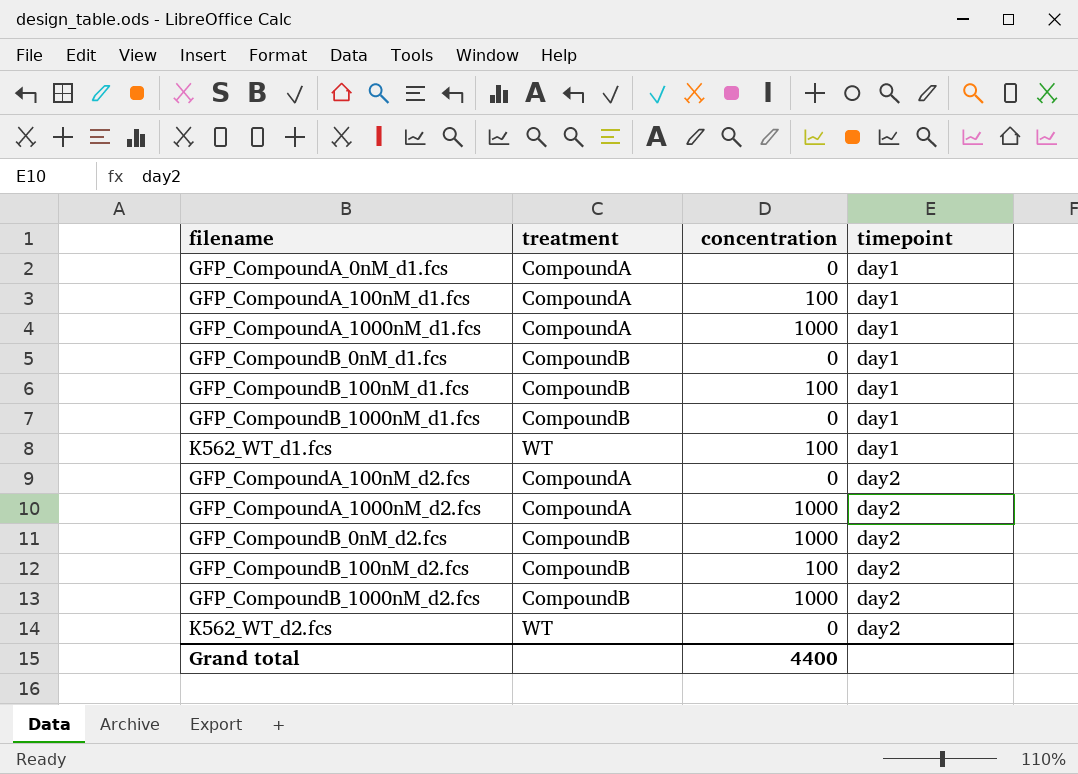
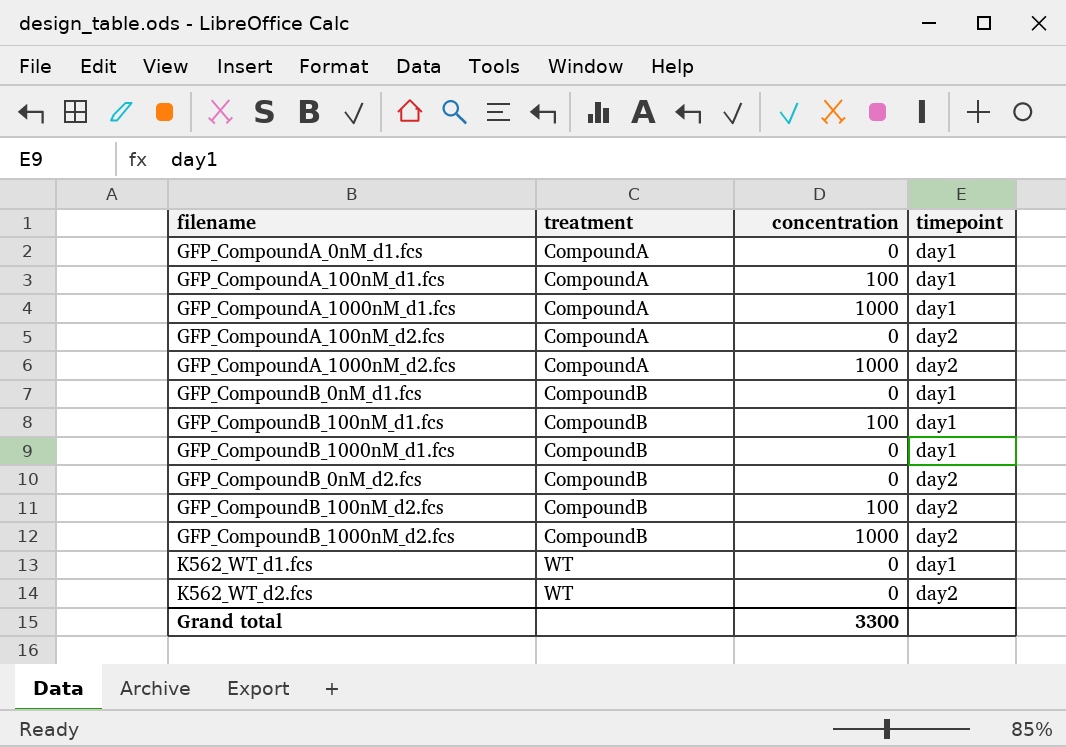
row order: timepoint ascending -> treatment ascending
GFP_CompoundB_0nM_d2.fcs | concentration: 1000 -> 0
K562_WT_d1.fcs | concentration: 100 -> 0
Grand total | concentration: 4400 -> 3300

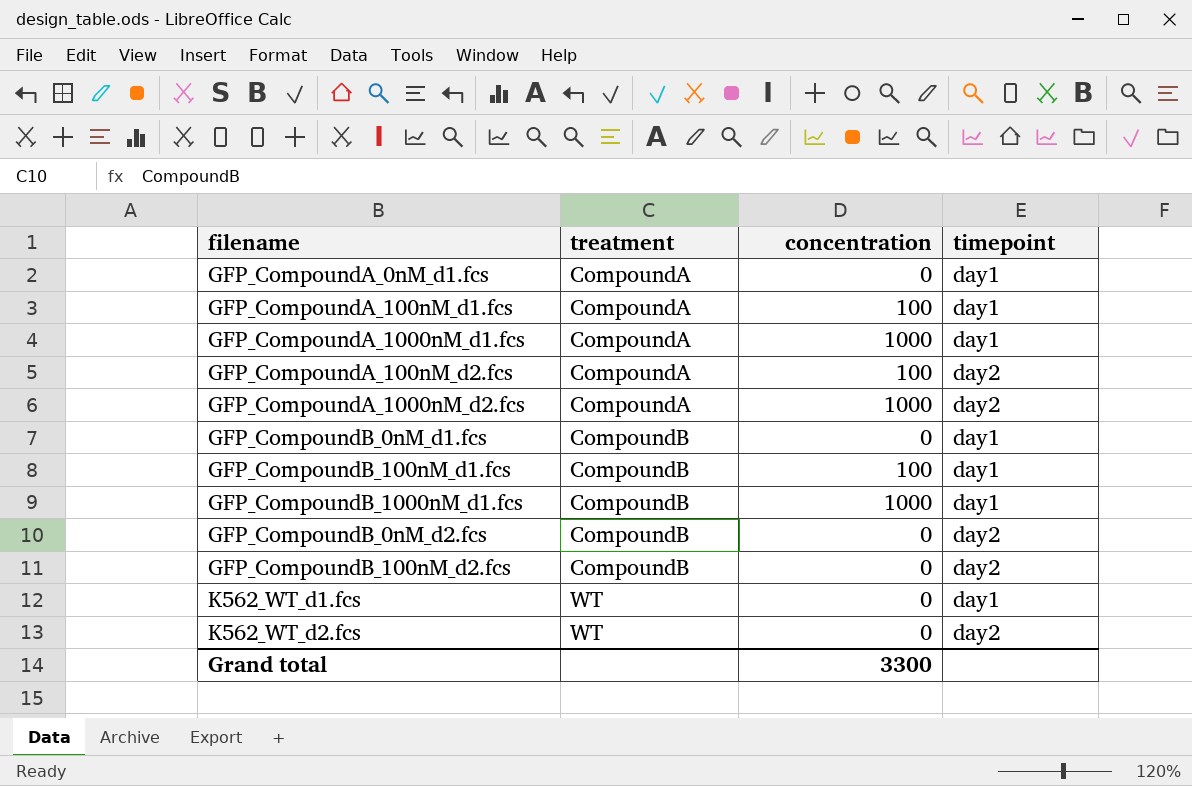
row GFP_CompoundB_1000nM_d2.fcs: CompoundB | 1000 | day2 -> none
GFP_CompoundA_100nM_d2.fcs | concentration: 0 -> 100
GFP_CompoundB_1000nM_d1.fcs | concentration: 0 -> 1000
GFP_CompoundB_100nM_d2.fcs | concentration: 100 -> 0

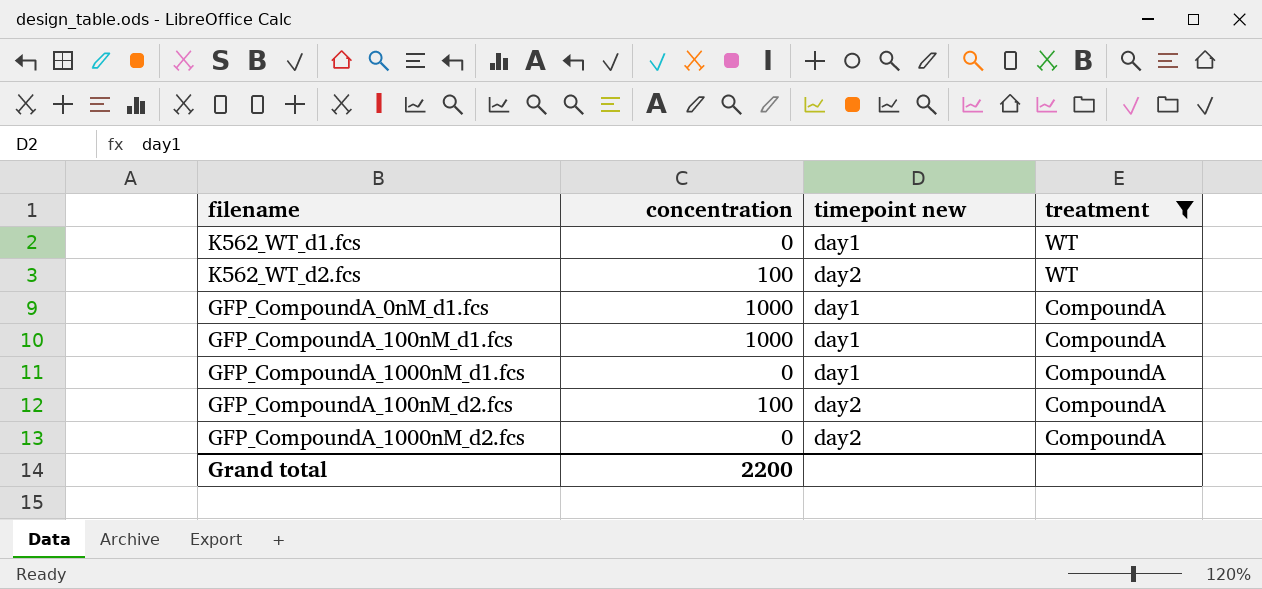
filter: none -> treatment != CompoundB
row order: treatment ascending -> treatment descending
column name: timepoint -> timepoint new
column treatment | position: 2 -> 4
K562_WT_d2.fcs | concentration: 0 -> 100
GFP_CompoundA_0nM_d1.fcs | concentration: 0 -> 1000
GFP_CompoundA_100nM_d1.fcs | concentration: 100 -> 1000
GFP_CompoundA_1000nM_d1.fcs | concentration: 1000 -> 0
GFP_CompoundA_1000nM_d2.fcs | concentration: 1000 -> 0
Grand total | concentration: 3300 -> 2200

